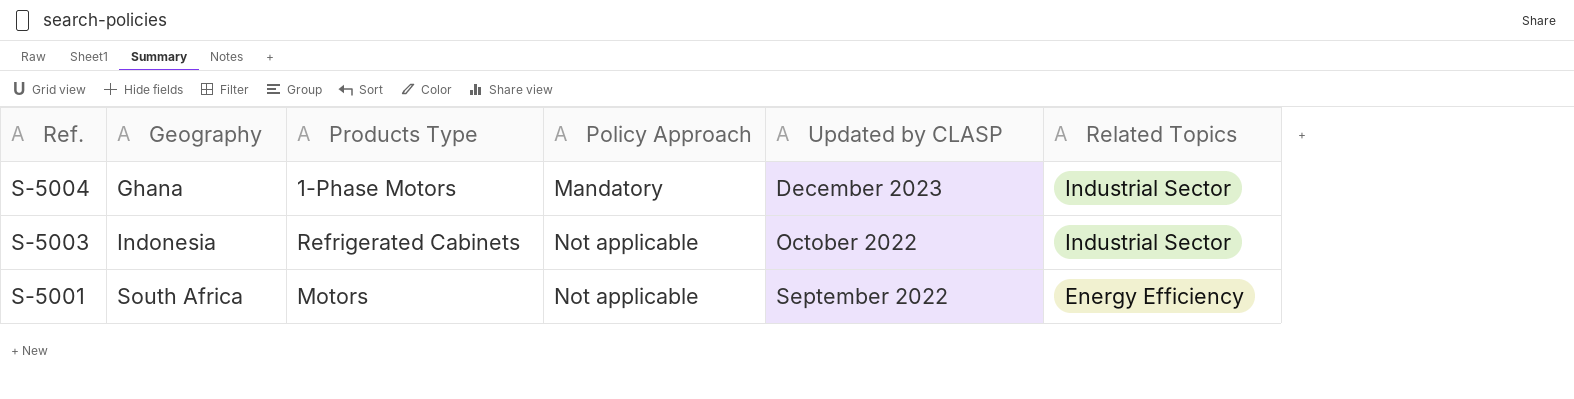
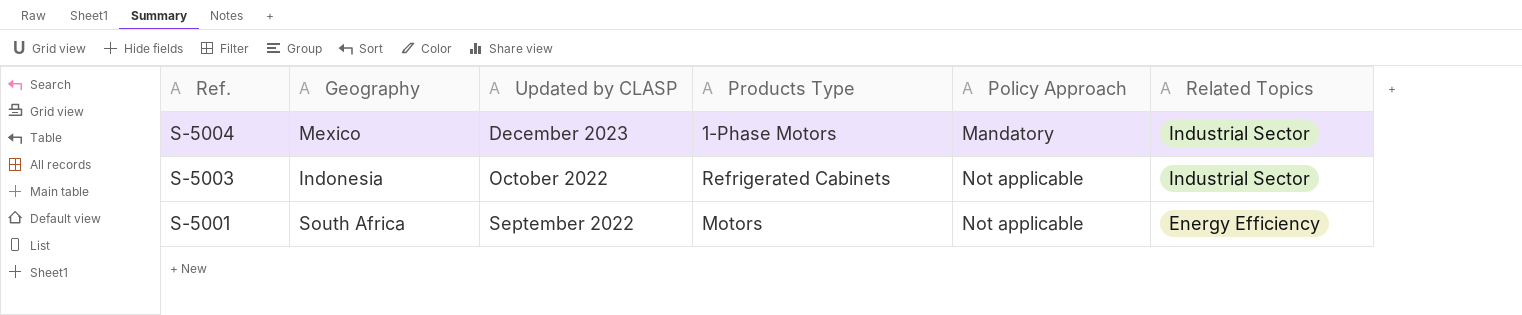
column Updated by CLASP | position: 5 -> 3
S-5004 | Geography: Ghana -> Mexico

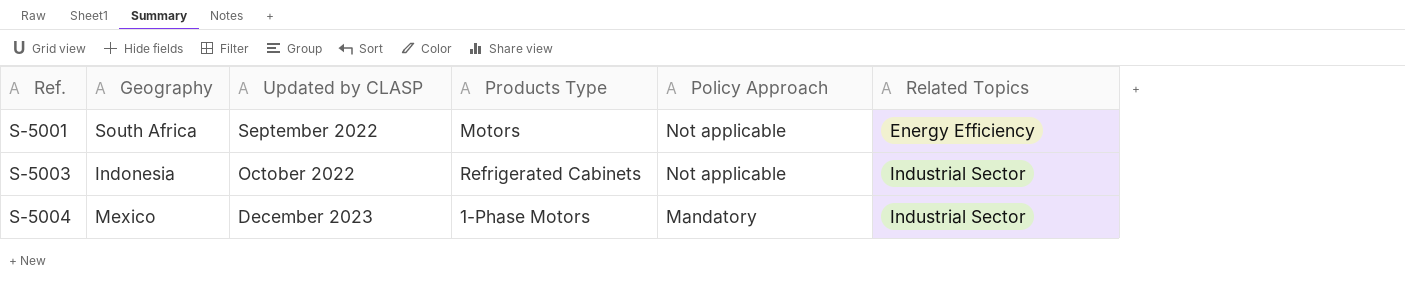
row order: Ref. descending -> Ref. ascending

